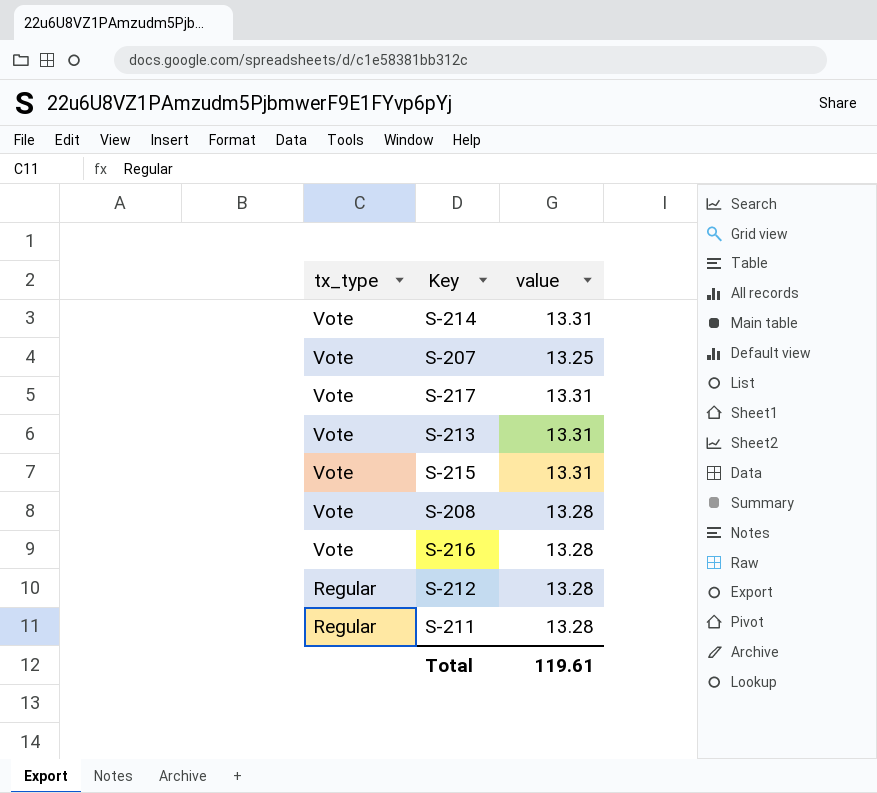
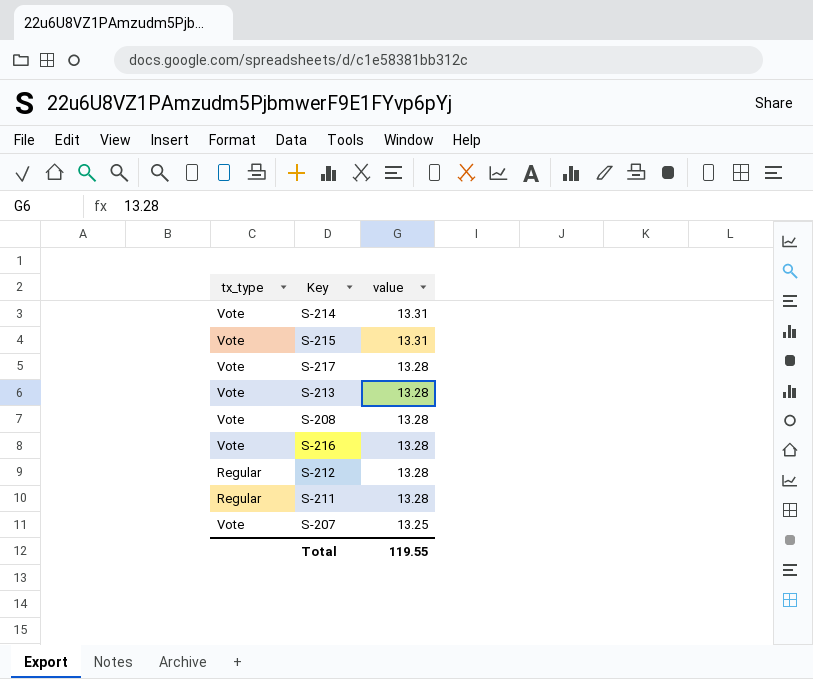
row order: tx_type descending -> value descending
S-217 | value: 13.31 -> 13.28
S-213 | value: 13.31 -> 13.28
Total | value: 119.61 -> 119.55

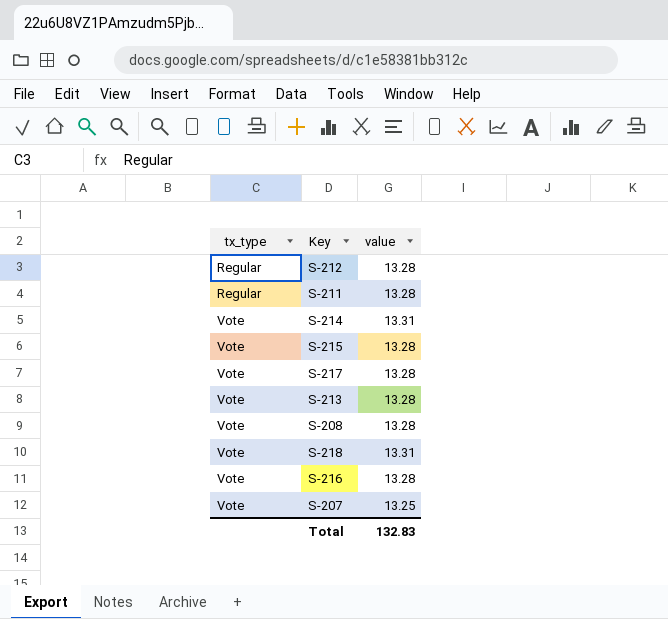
row order: value descending -> tx_type ascending
S-215 | value: 13.31 -> 13.28
row S-218: none -> Vote | 13.31
Total | value: 119.55 -> 132.83

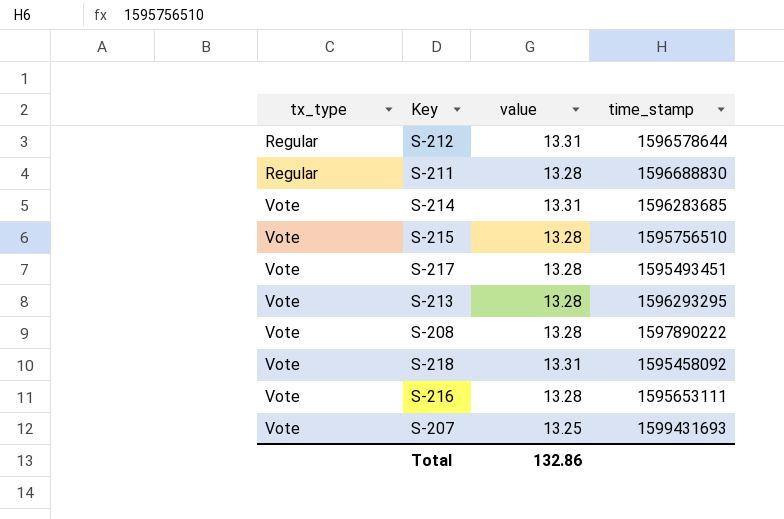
column time_stamp | position: none -> 4
S-212 | value: 13.28 -> 13.31
Total | value: 132.83 -> 132.86

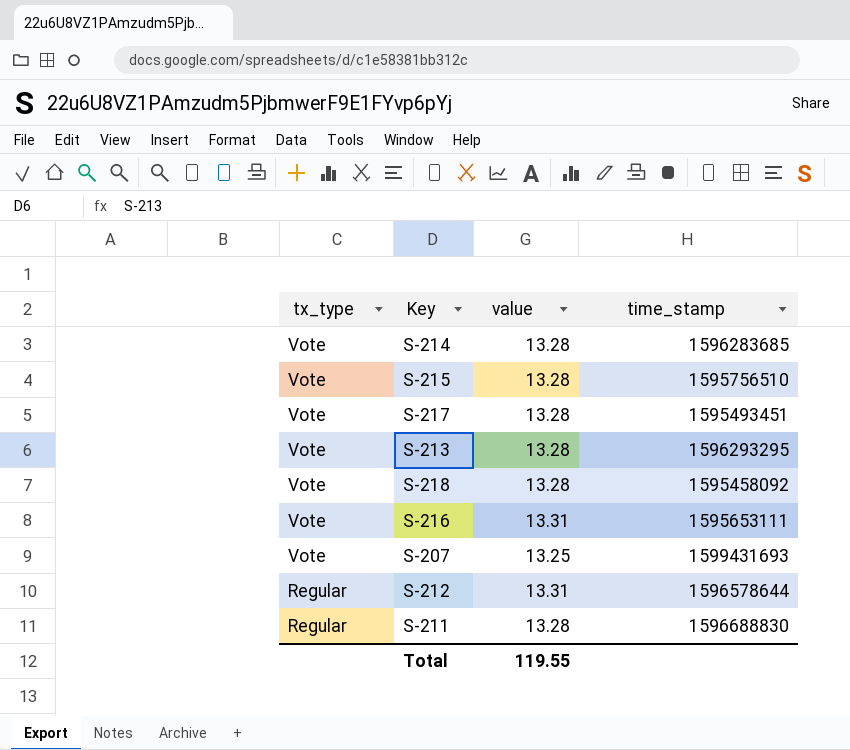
row order: tx_type ascending -> tx_type descending
row S-208: Vote | 13.28 | 1597890222 -> none
S-214 | value: 13.31 -> 13.28
S-218 | value: 13.31 -> 13.28
S-216 | value: 13.28 -> 13.31
Total | value: 132.86 -> 119.55

